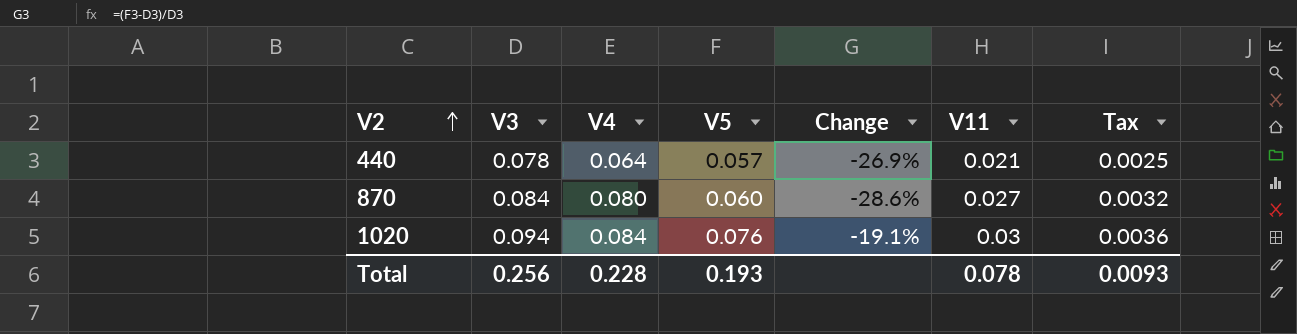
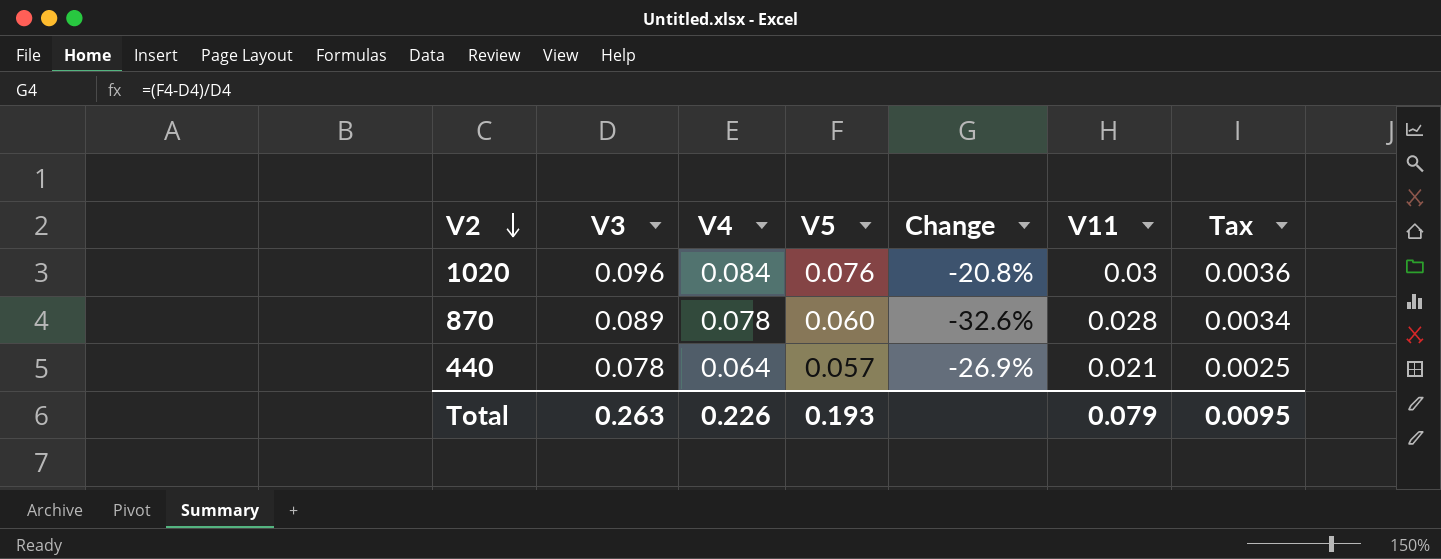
row order: V2 ascending -> V2 descending
1020 | V3: 0.094 -> 0.096
1020 | Change: -19.1% -> -20.8%
870 | V3: 0.084 -> 0.089
870 | V4: 0.080 -> 0.078
870 | Change: -28.6% -> -32.6%
870 | V11: 0.027 -> 0.028
870 | Tax: 0.0032 -> 0.0034
Total | V3: 0.256 -> 0.263
Total | V4: 0.228 -> 0.226
Total | V11: 0.078 -> 0.079
Total | Tax: 0.0093 -> 0.0095

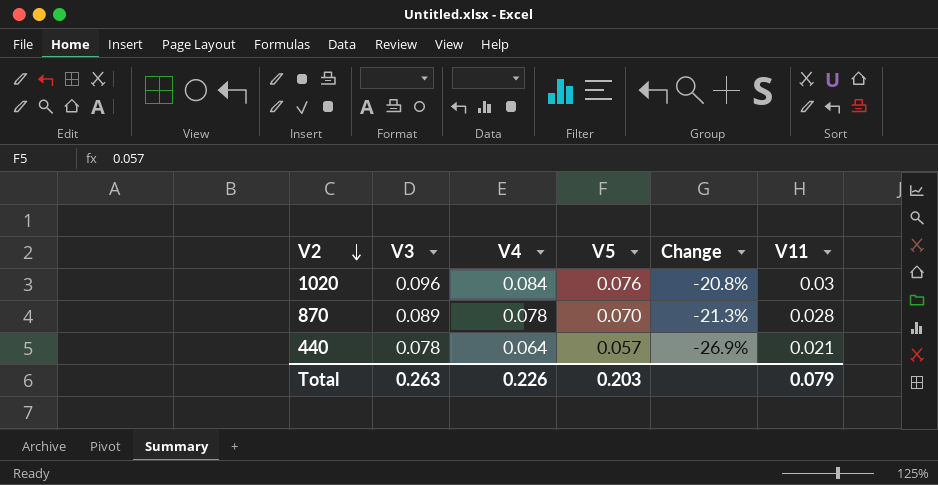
column Tax | formula: [V11] * 0.12 -> none
870 | V5: 0.060 -> 0.070
870 | Change: -32.6% -> -21.3%
Total | V5: 0.193 -> 0.203

